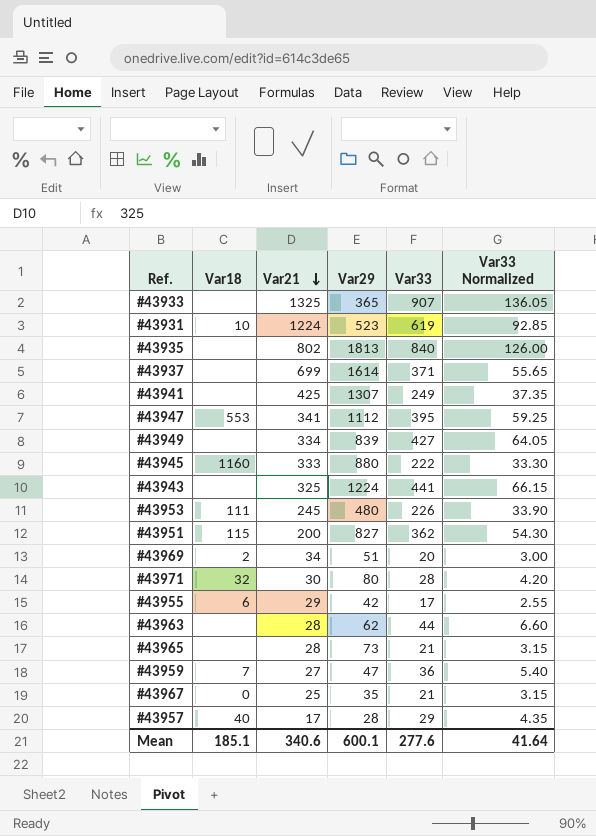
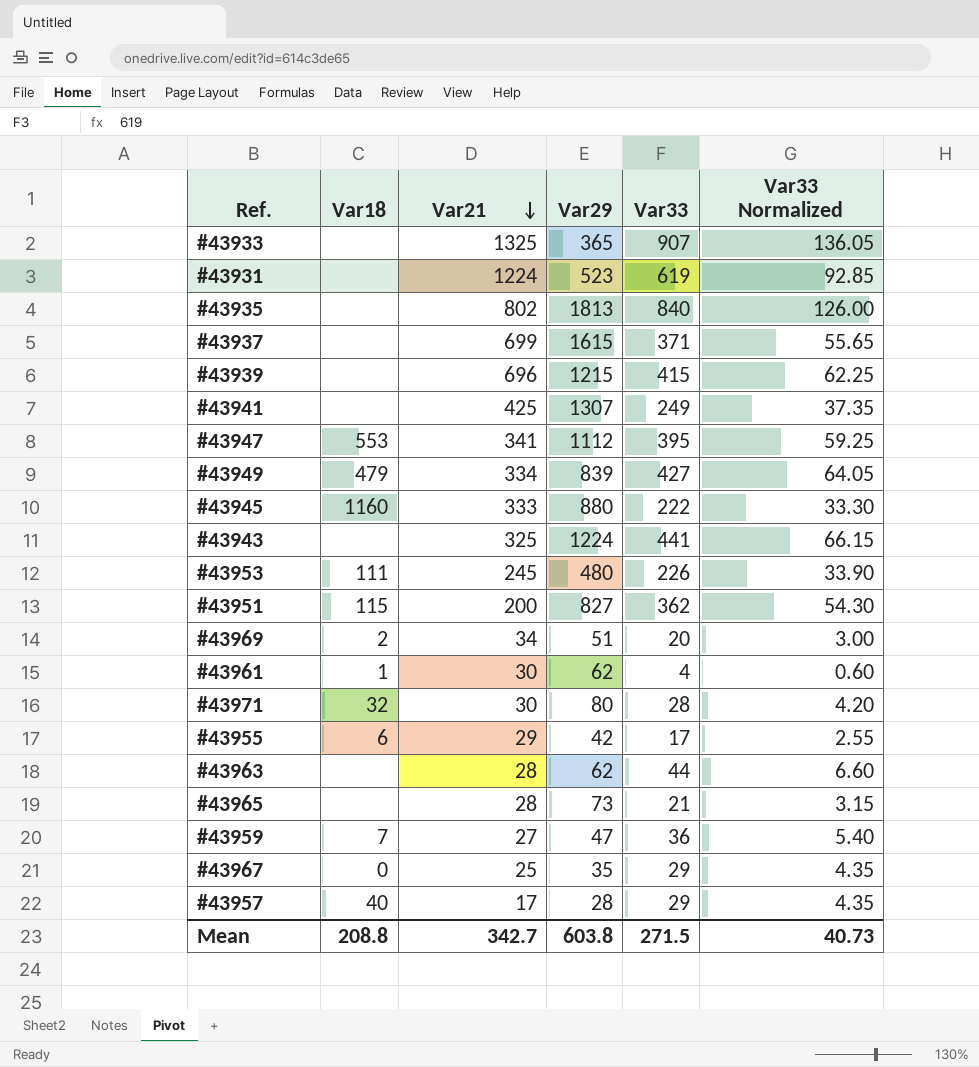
#43931 | Var18: 10 -> none
#43937 | Var29: 1614 -> 1615
row #43939: none -> none | 696 | 1215 | 415 | 62.25
#43949 | Var18: none -> 479
row #43961: none -> 1 | 30 | 62 | 4 | 0.60
#43967 | Var33: 21 -> 29
#43967 | Var33 Normalized: 3.15 -> 4.35
Mean | Var18: 185.1 -> 208.8
Mean | Var21: 340.6 -> 342.7
Mean | Var29: 600.1 -> 603.8
Mean | Var33: 277.6 -> 271.5
Mean | Var33 Normalized: 41.64 -> 40.73

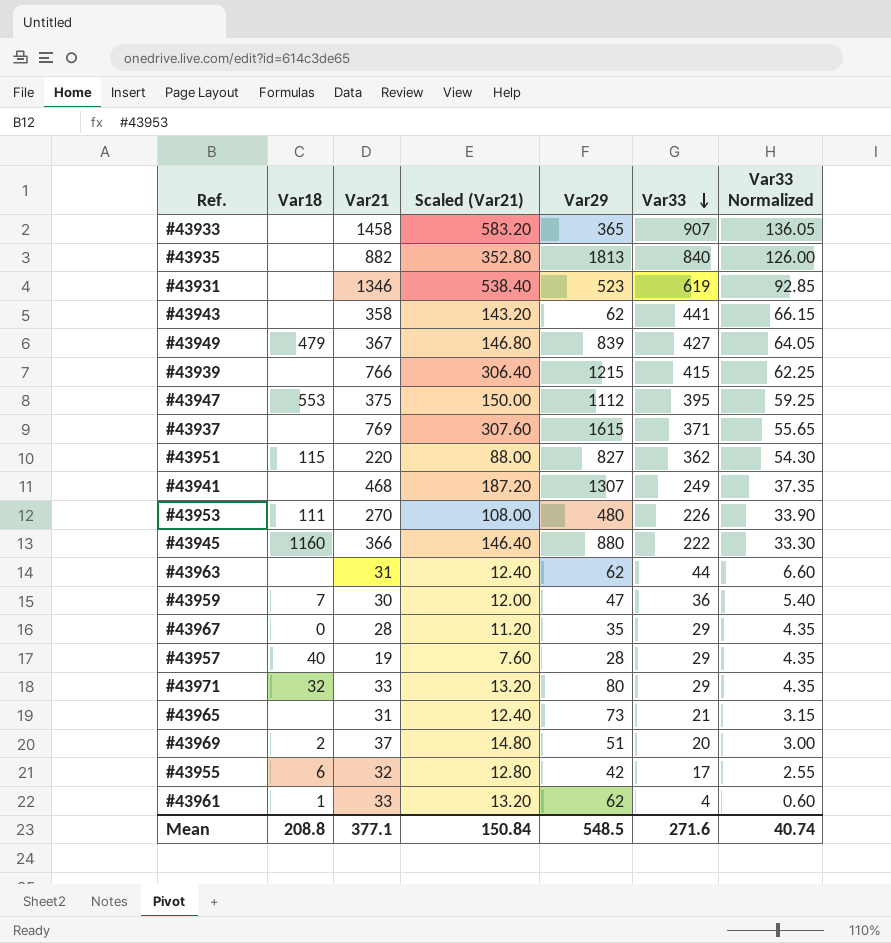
row order: Var21 descending -> Var33 descending
column Scaled (Var21) | formula: none -> [Var21] * 0.4
#43933 | Var21: 1325 -> 1458
#43935 | Var21: 802 -> 882
#43931 | Var21: 1224 -> 1346
#43943 | Var21: 325 -> 358
#43943 | Var29: 1224 -> 62
#43949 | Var21: 334 -> 367
#43939 | Var21: 696 -> 766
#43947 | Var21: 341 -> 375
#43937 | Var21: 699 -> 769
#43951 | Var21: 200 -> 220
#43941 | Var21: 425 -> 468
#43953 | Var21: 245 -> 270
#43945 | Var21: 333 -> 366
#43963 | Var21: 28 -> 31
#43959 | Var21: 27 -> 30
#43967 | Var21: 25 -> 28
#43957 | Var21: 17 -> 19
#43971 | Var21: 30 -> 33
#43971 | Var33: 28 -> 29
#43971 | Var33 Normalized: 4.20 -> 4.35
#43965 | Var21: 28 -> 31
#43969 | Var21: 34 -> 37
#43955 | Var21: 29 -> 32
#43961 | Var21: 30 -> 33
Mean | Var21: 342.7 -> 377.1
Mean | Var29: 603.8 -> 548.5
Mean | Var33: 271.5 -> 271.6
Mean | Var33 Normalized: 40.73 -> 40.74

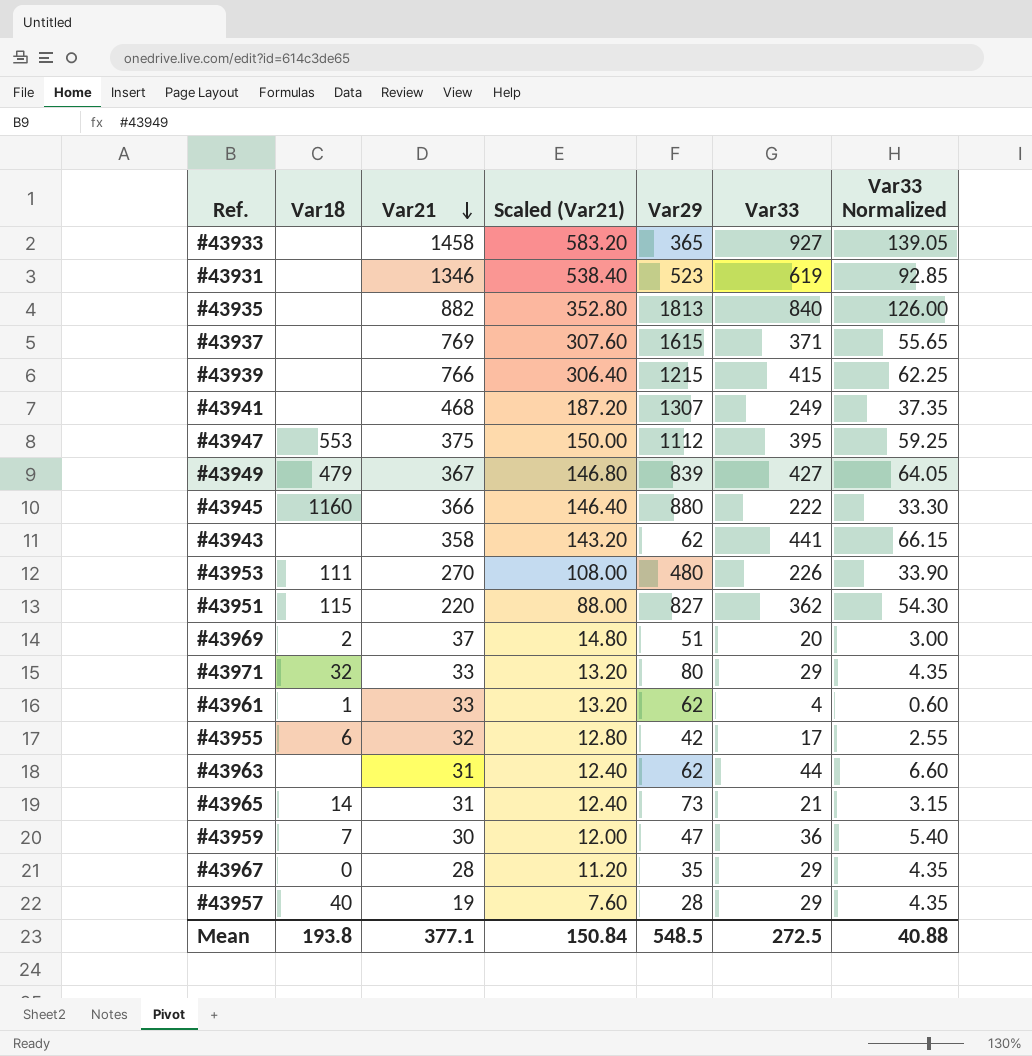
row order: Var33 descending -> Var21 descending
#43933 | Var33: 907 -> 927
#43933 | Var33 Normalized: 136.05 -> 139.05
#43965 | Var18: none -> 14
Mean | Var18: 208.8 -> 193.8
Mean | Var33: 271.6 -> 272.5
Mean | Var33 Normalized: 40.74 -> 40.88

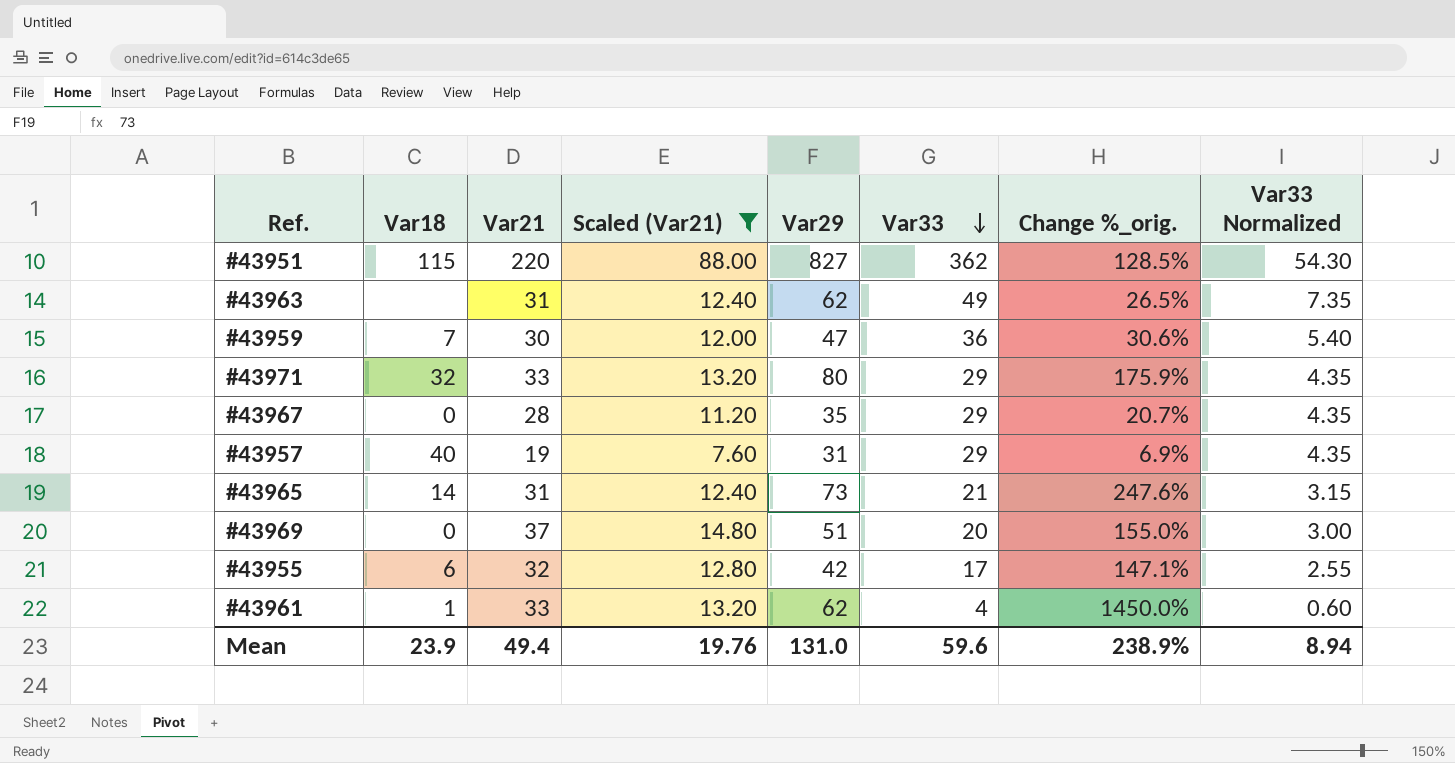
filter: none -> Scaled (Var21) <= 88.00
row order: Var21 descending -> Var33 descending
column Change %_orig. | formula: none -> ([Var29] - [Var33]) / [Var33]
#43963 | Var33: 44 -> 49
#43963 | Var33 Normalized: 6.60 -> 7.35
#43957 | Var29: 28 -> 31
#43969 | Var18: 2 -> 0
Mean | Var18: 193.8 -> 23.9
Mean | Var21: 377.1 -> 49.4
Mean | Scaled (Var21): 150.84 -> 19.76
Mean | Var29: 548.5 -> 131.0
Mean | Var33: 272.5 -> 59.6
Mean | Var33 Normalized: 40.88 -> 8.94

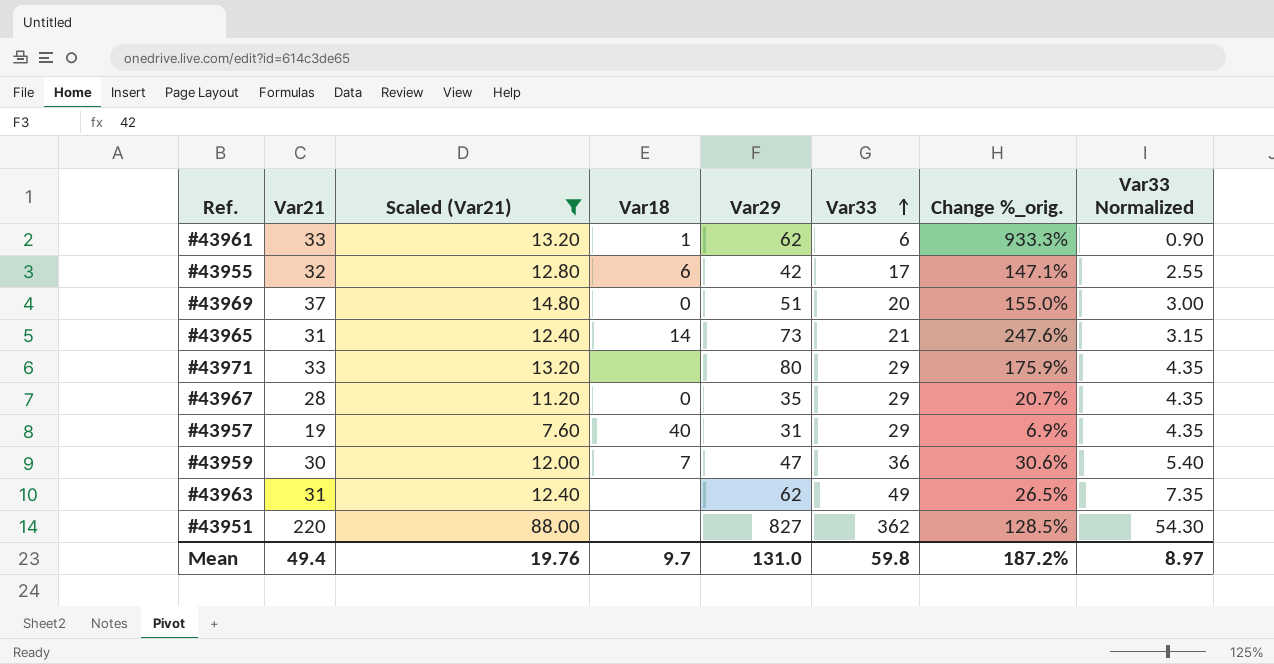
row order: Var33 descending -> Var33 ascending
column Var18 | position: 2 -> 4
#43961 | Var33: 4 -> 6
#43961 | Change %_orig.: 1450.0% -> 933.3%
#43961 | Var33 Normalized: 0.60 -> 0.90
#43971 | Var18: 32 -> none
#43951 | Var18: 115 -> none
Mean | Var18: 23.9 -> 9.7
Mean | Var33: 59.6 -> 59.8
Mean | Change %_orig.: 238.9% -> 187.2%
Mean | Var33 Normalized: 8.94 -> 8.97

